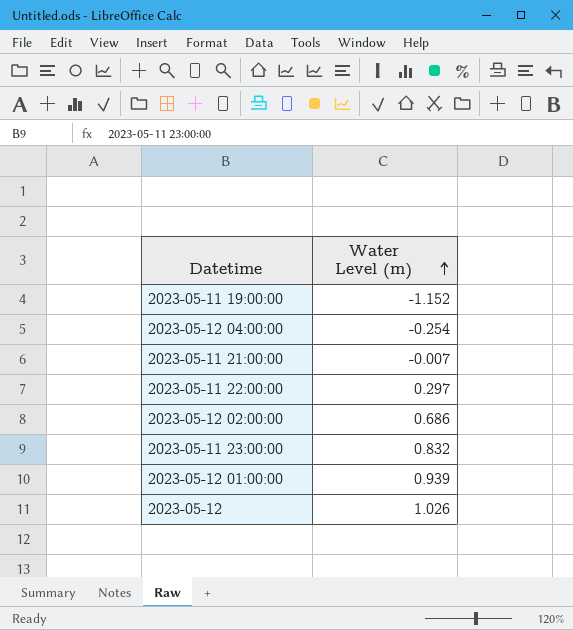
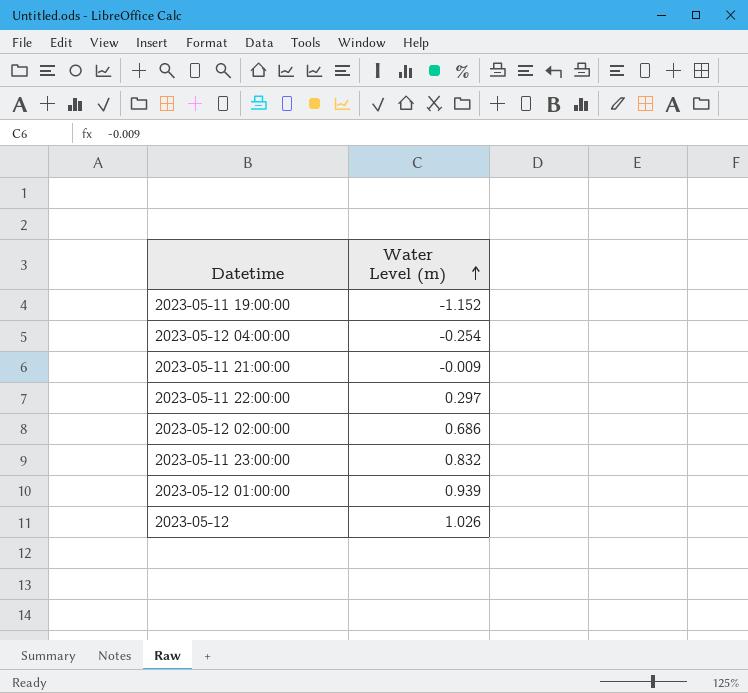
2023-05-11 21:00:00 | Water Level (m): -0.007 -> -0.009

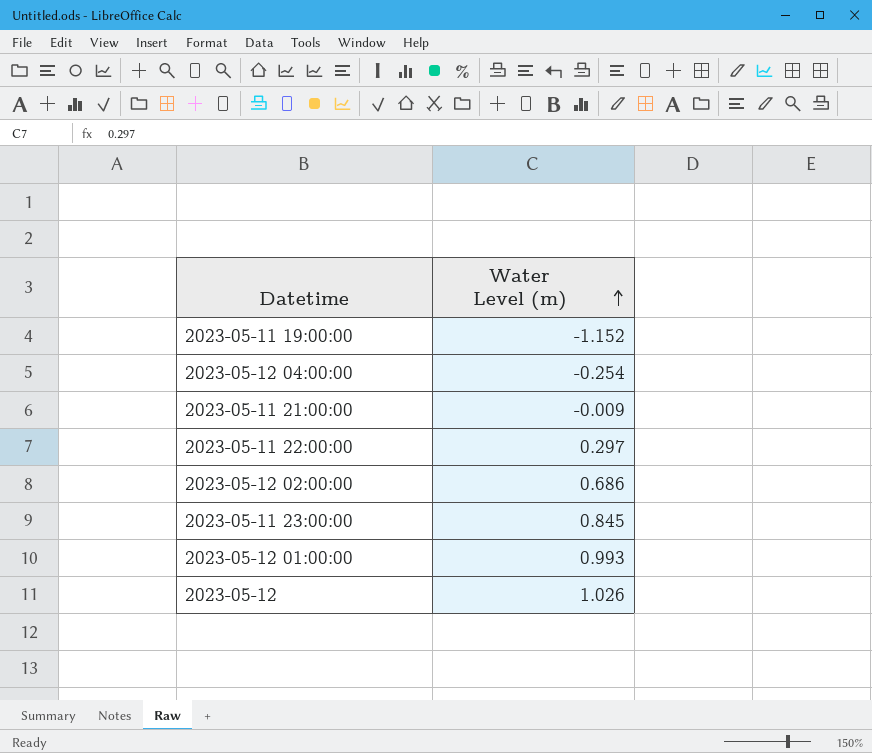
2023-05-11 23:00:00 | Water Level (m): 0.832 -> 0.845
2023-05-12 01:00:00 | Water Level (m): 0.939 -> 0.993

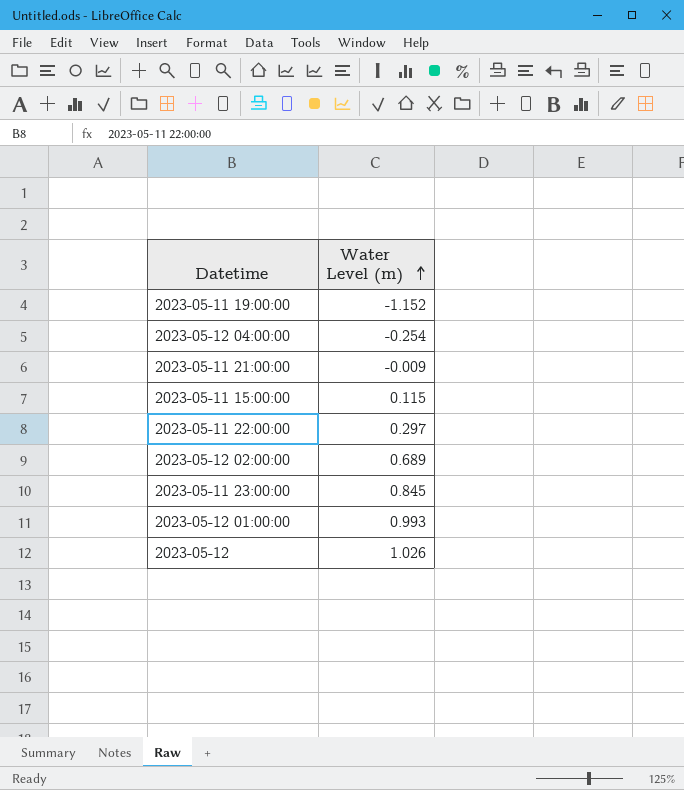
row 2023-05-11 15:00:00: none -> 0.115
2023-05-12 02:00:00 | Water Level (m): 0.686 -> 0.689

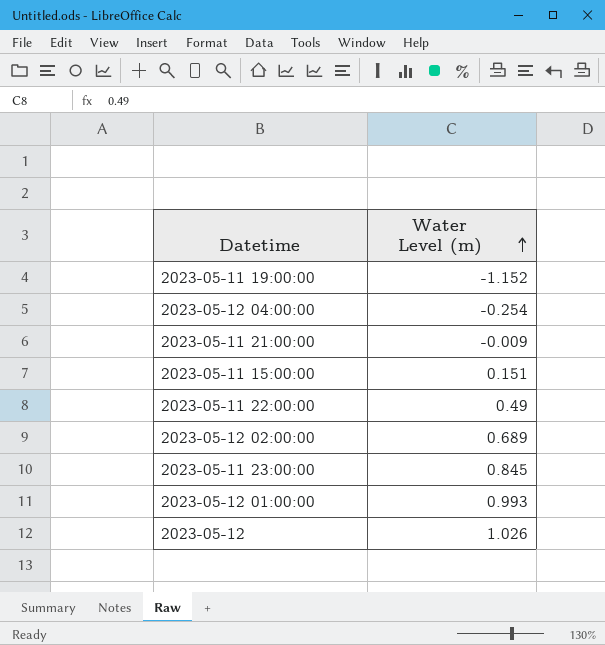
2023-05-11 15:00:00 | Water Level (m): 0.115 -> 0.151
2023-05-11 22:00:00 | Water Level (m): 0.297 -> 0.49

